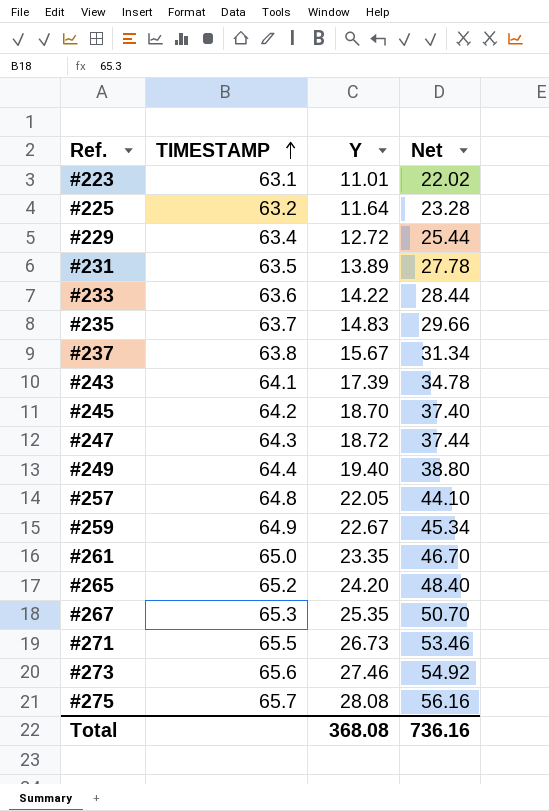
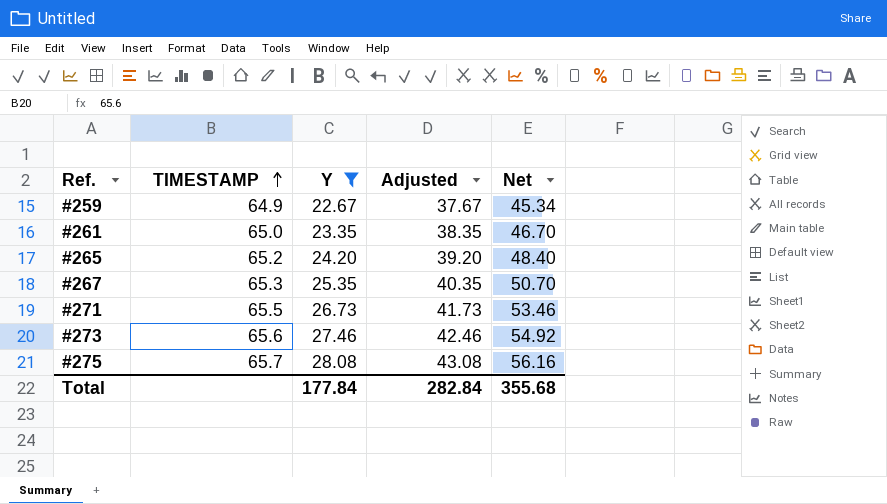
filter: none -> Y >= 22.67
column Adjusted | formula: none -> [Y] + 15
Total | Y: 368.08 -> 177.84
Total | Net: 736.16 -> 355.68

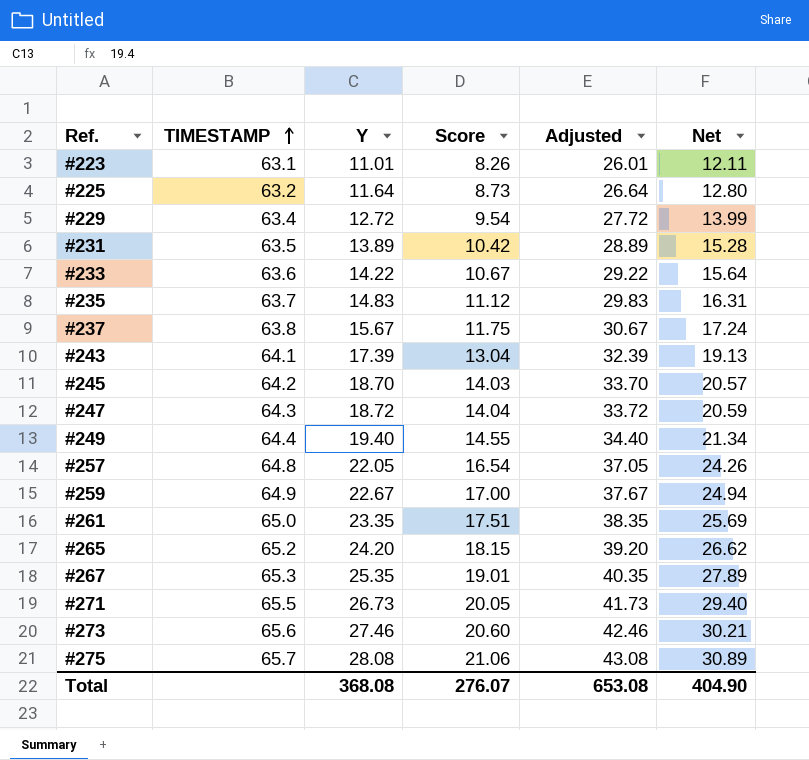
filter: Y >= 22.67 -> none
column Score | formula: none -> [Y] * 0.75
column Net | formula: [Y] * 2 -> [Y] * 1.1
Total | Y: 177.84 -> 368.08
Total | Adjusted: 282.84 -> 653.08
Total | Net: 355.68 -> 404.90

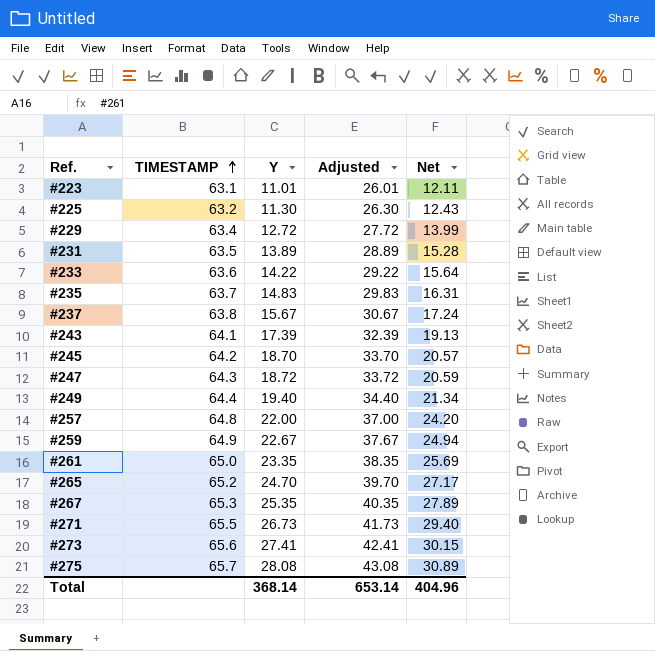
column Score | formula: [Y] * 0.75 -> none
#225 | Y: 11.64 -> 11.30
#225 | Adjusted: 26.64 -> 26.30
#225 | Net: 12.80 -> 12.43
#257 | Y: 22.05 -> 22.00
#257 | Adjusted: 37.05 -> 37.00
#257 | Net: 24.26 -> 24.20
#265 | Y: 24.20 -> 24.70
#265 | Adjusted: 39.20 -> 39.70
#265 | Net: 26.62 -> 27.17
#273 | Y: 27.46 -> 27.41
#273 | Adjusted: 42.46 -> 42.41
#273 | Net: 30.21 -> 30.15
Total | Y: 368.08 -> 368.14
Total | Adjusted: 653.08 -> 653.14
Total | Net: 404.90 -> 404.96

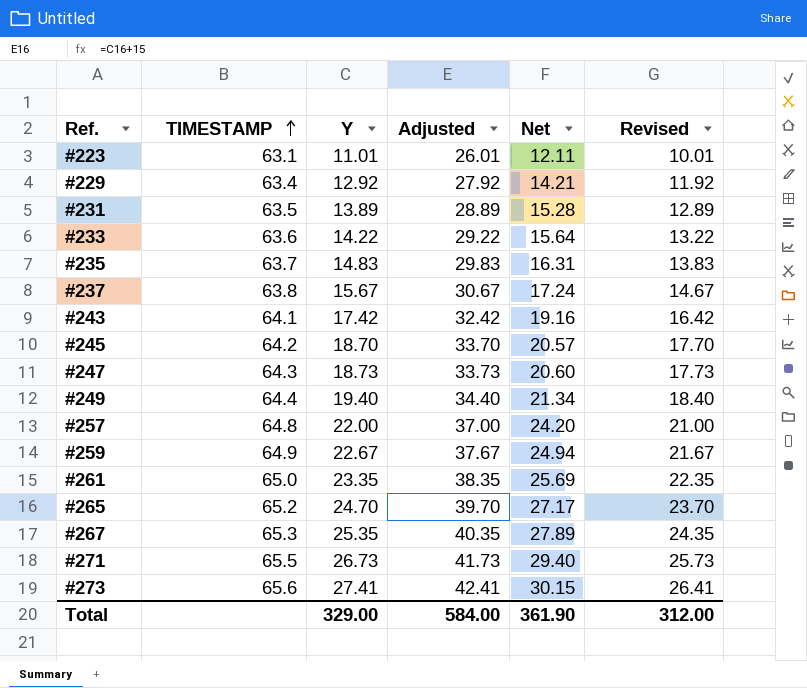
column Revised | formula: none -> [Y] - 1
row #225: 63.2 | 11.30 | 26.30 | 12.43 -> none
row #275: 65.7 | 28.08 | 43.08 | 30.89 -> none
#229 | Y: 12.72 -> 12.92
#229 | Adjusted: 27.72 -> 27.92
#229 | Net: 13.99 -> 14.21
#243 | Y: 17.39 -> 17.42
#243 | Adjusted: 32.39 -> 32.42
#243 | Net: 19.13 -> 19.16
#247 | Y: 18.72 -> 18.73
#247 | Adjusted: 33.72 -> 33.73
#247 | Net: 20.59 -> 20.60
Total | Y: 368.14 -> 329.00
Total | Adjusted: 653.14 -> 584.00
Total | Net: 404.96 -> 361.90

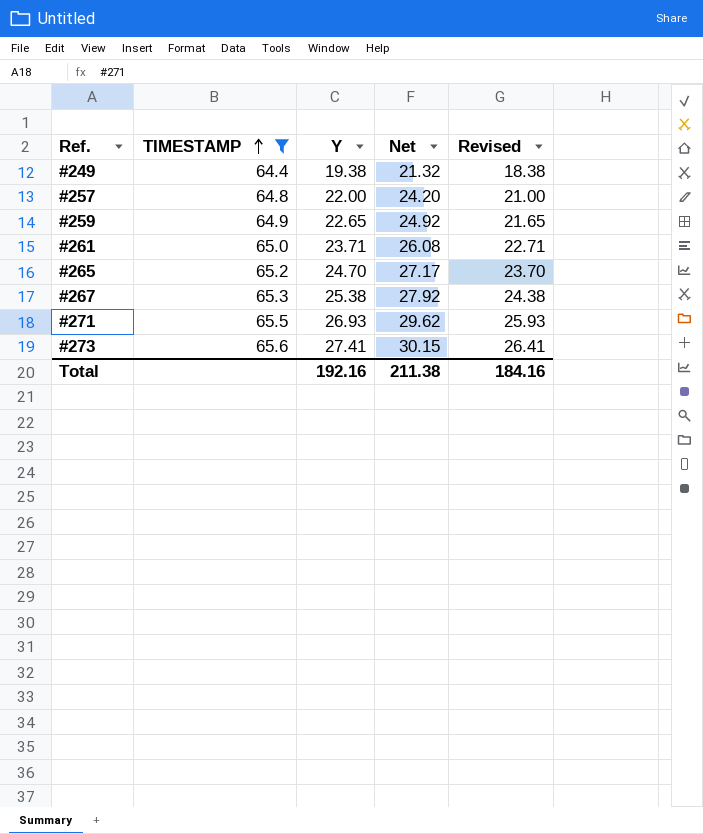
filter: none -> TIMESTAMP >= 64.4
column Adjusted | formula: [Y] + 15 -> none
#249 | Y: 19.40 -> 19.38
#249 | Net: 21.34 -> 21.32
#249 | Revised: 18.40 -> 18.38
#259 | Y: 22.67 -> 22.65
#259 | Net: 24.94 -> 24.92
#259 | Revised: 21.67 -> 21.65
#261 | Y: 23.35 -> 23.71
#261 | Net: 25.69 -> 26.08
#261 | Revised: 22.35 -> 22.71
#267 | Y: 25.35 -> 25.38
#267 | Net: 27.89 -> 27.92
#267 | Revised: 24.35 -> 24.38
#271 | Y: 26.73 -> 26.93
#271 | Net: 29.40 -> 29.62
#271 | Revised: 25.73 -> 25.93
Total | Y: 329.00 -> 192.16
Total | Net: 361.90 -> 211.38
Total | Revised: 312.00 -> 184.16

